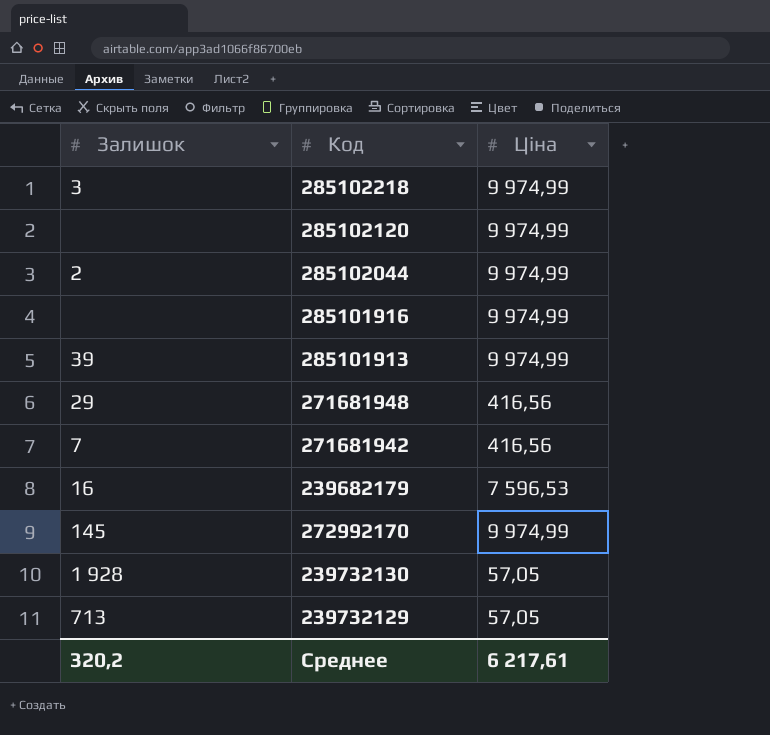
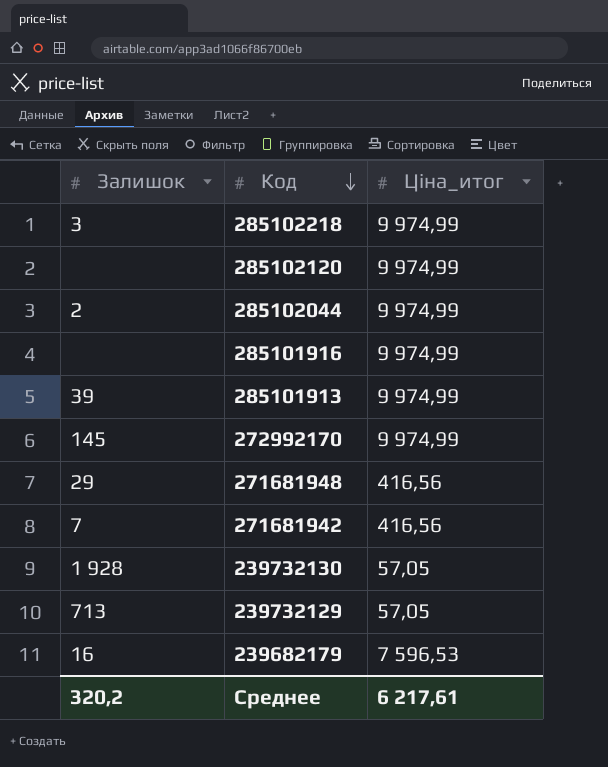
row order: none -> Код descending
column name: Ціна -> Ціна_итог

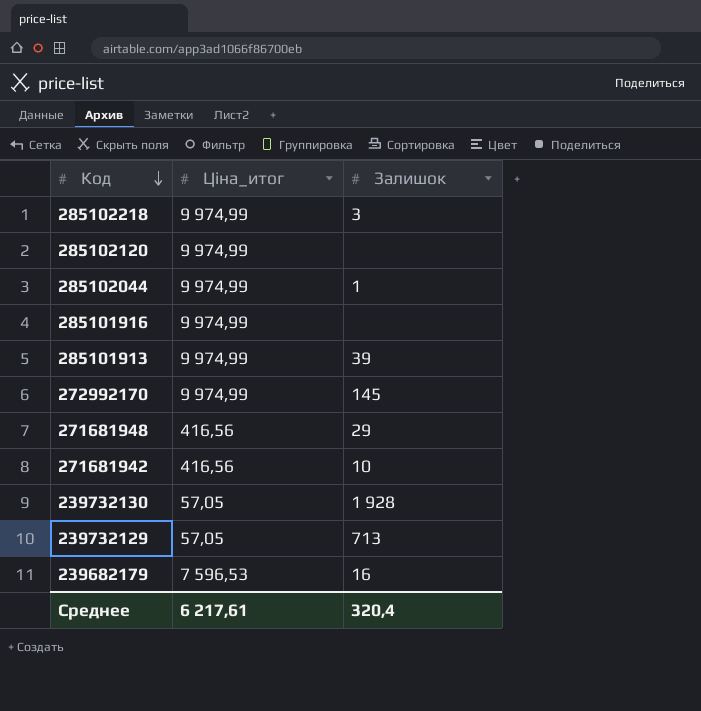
column Залишок | position: 1 -> 3
285102044 | Залишок: 2 -> 1
271681942 | Залишок: 7 -> 10
Среднее | Залишок: 320,2 -> 320,4

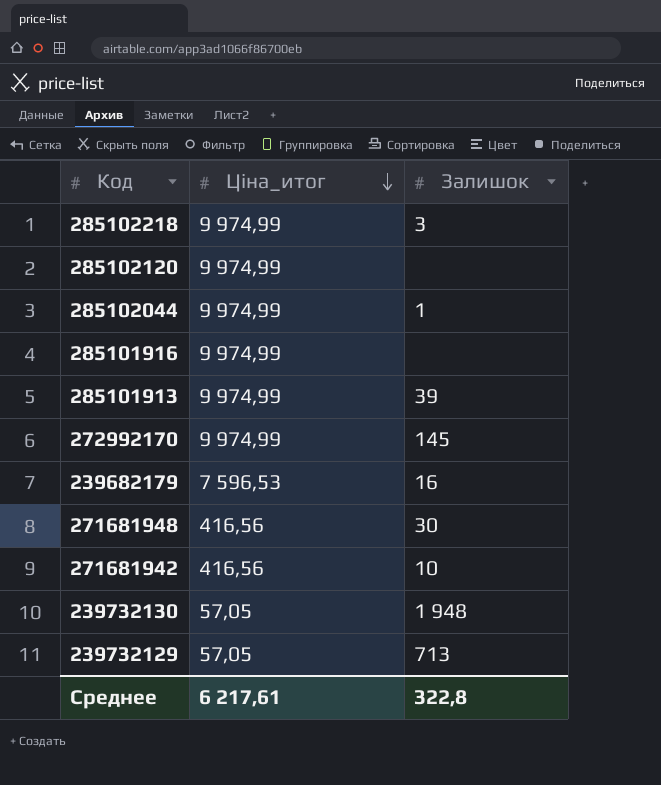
row order: Код descending -> Ціна_итог descending
271681948 | Залишок: 29 -> 30
239732130 | Залишок: 1 928 -> 1 948
Среднее | Залишок: 320,4 -> 322,8

